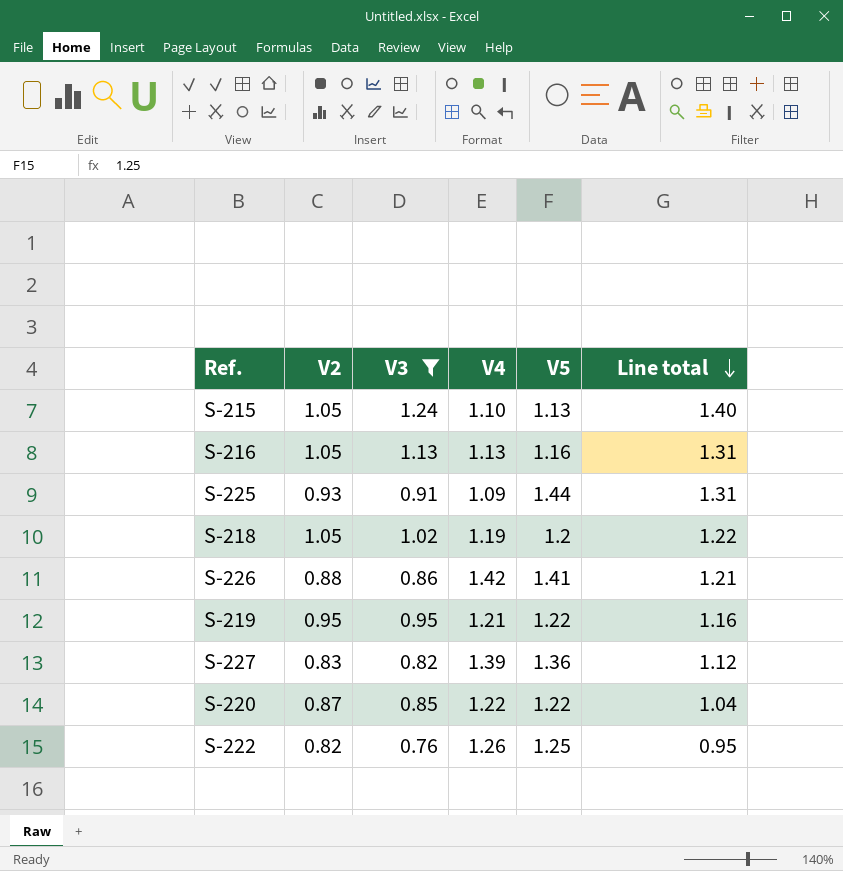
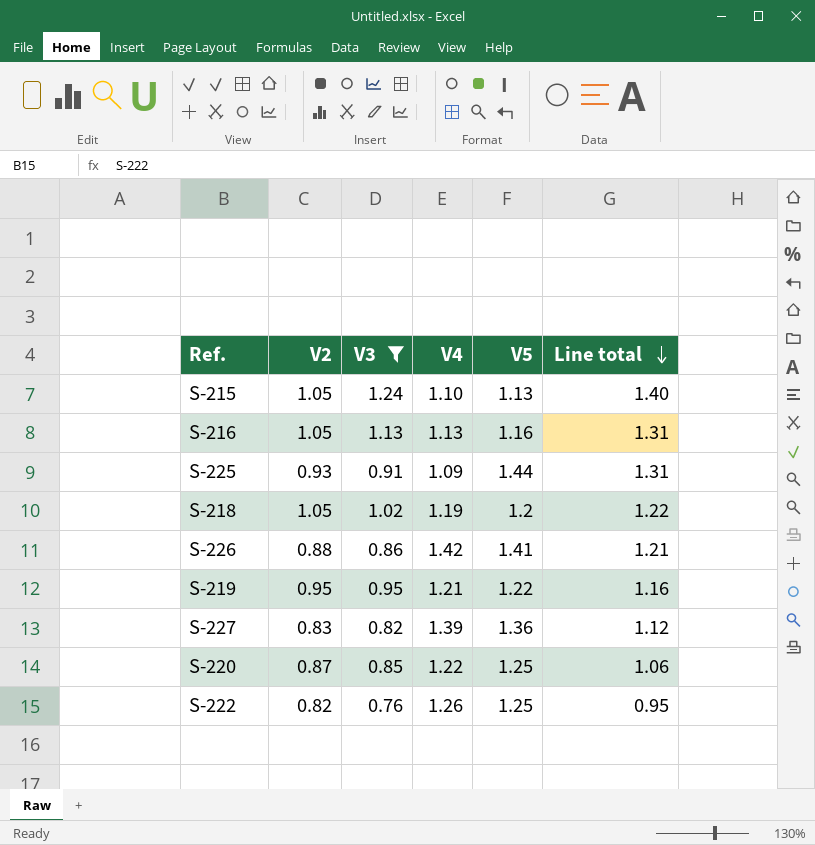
S-220 | V5: 1.22 -> 1.25
S-220 | Line total: 1.04 -> 1.06

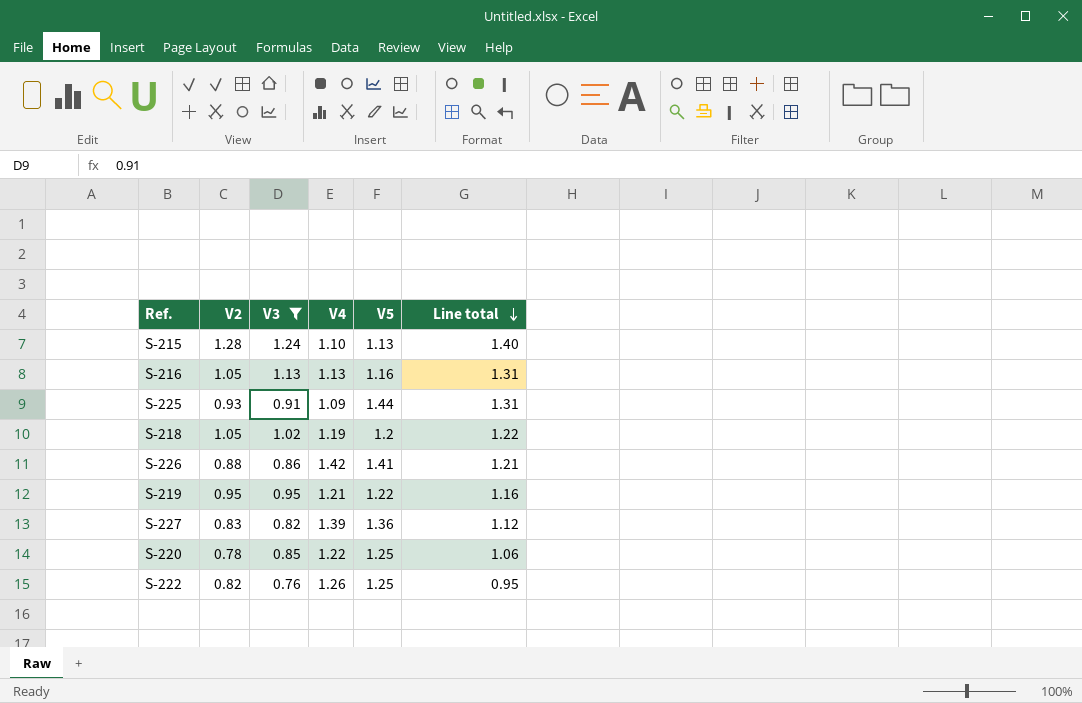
S-215 | V2: 1.05 -> 1.28
S-220 | V2: 0.87 -> 0.78

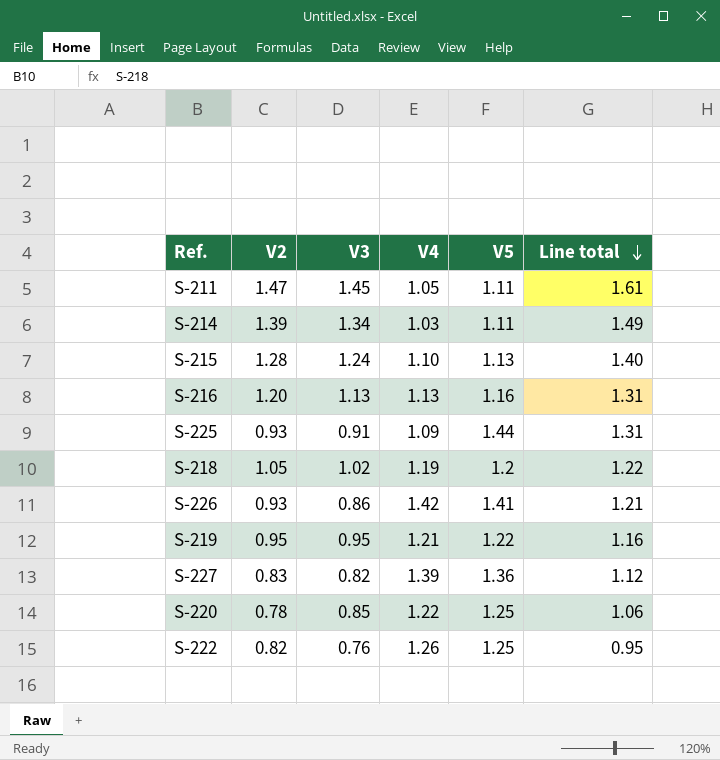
filter: V3 <= 1.24 -> none
S-216 | V2: 1.05 -> 1.20
S-226 | V2: 0.88 -> 0.93

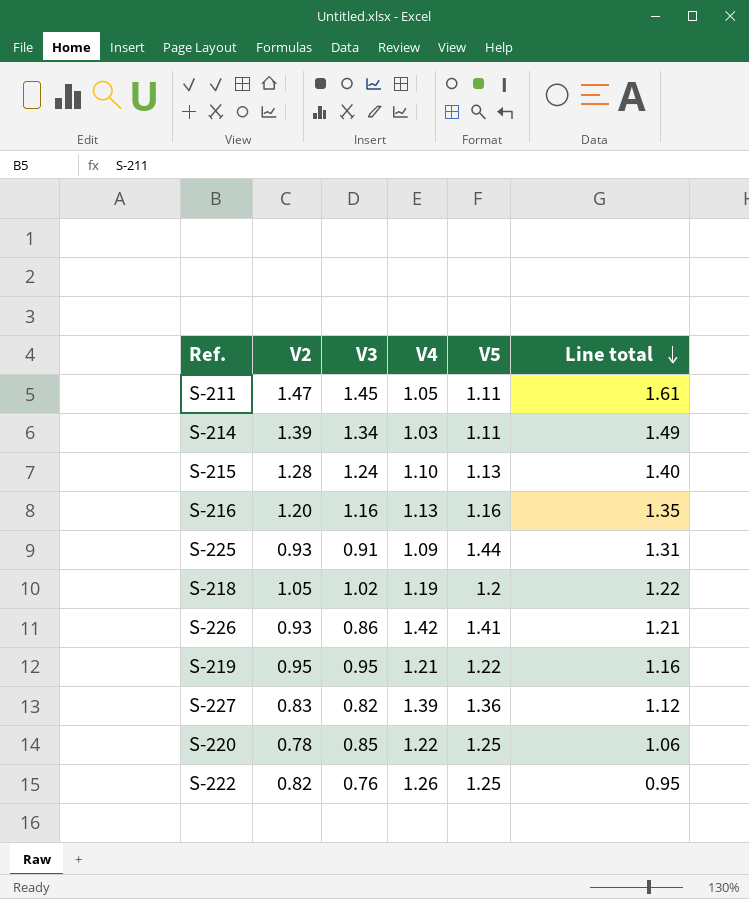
S-216 | V3: 1.13 -> 1.16
S-216 | Line total: 1.31 -> 1.35

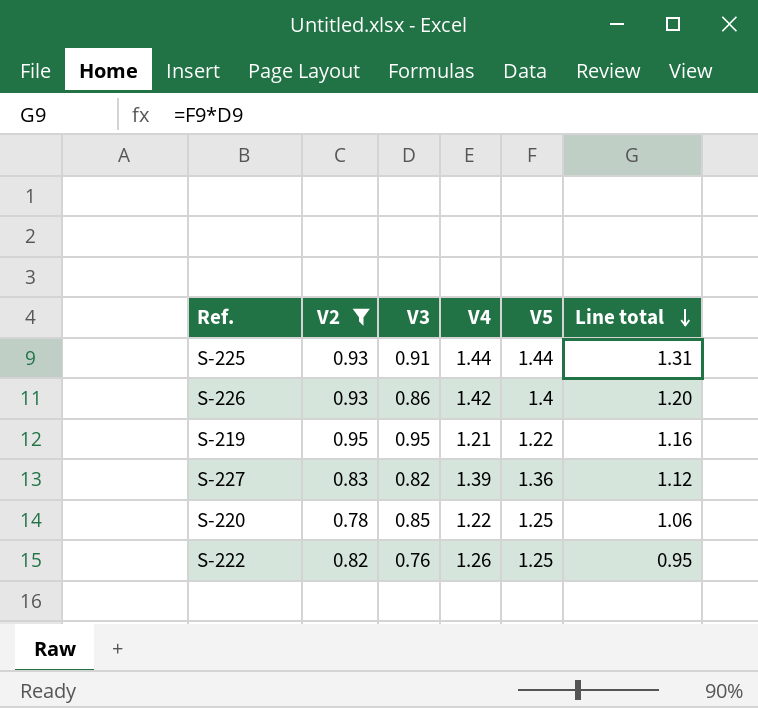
filter: none -> V2 <= 0.95
S-225 | V4: 1.09 -> 1.44
S-226 | V5: 1.41 -> 1.4
S-226 | Line total: 1.21 -> 1.20

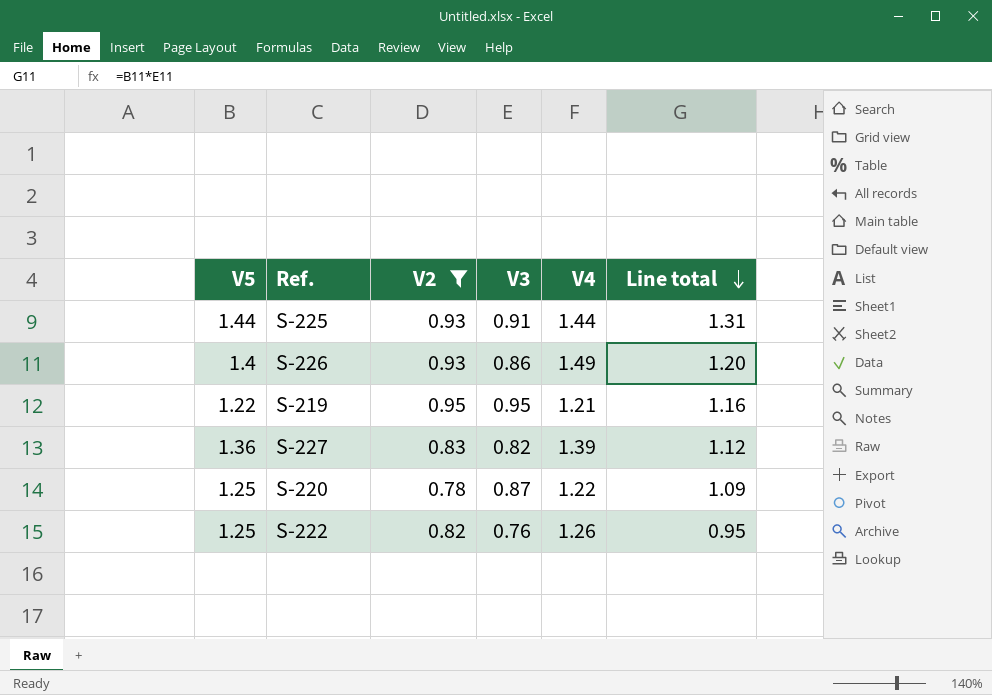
column V5 | position: 5 -> 1
S-226 | V4: 1.42 -> 1.49
S-220 | V3: 0.85 -> 0.87
S-220 | Line total: 1.06 -> 1.09

